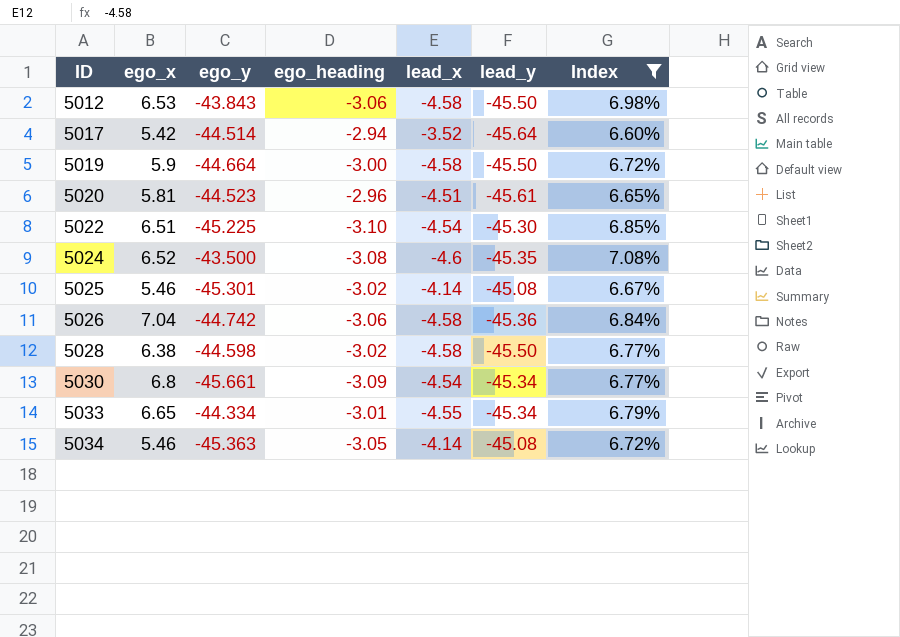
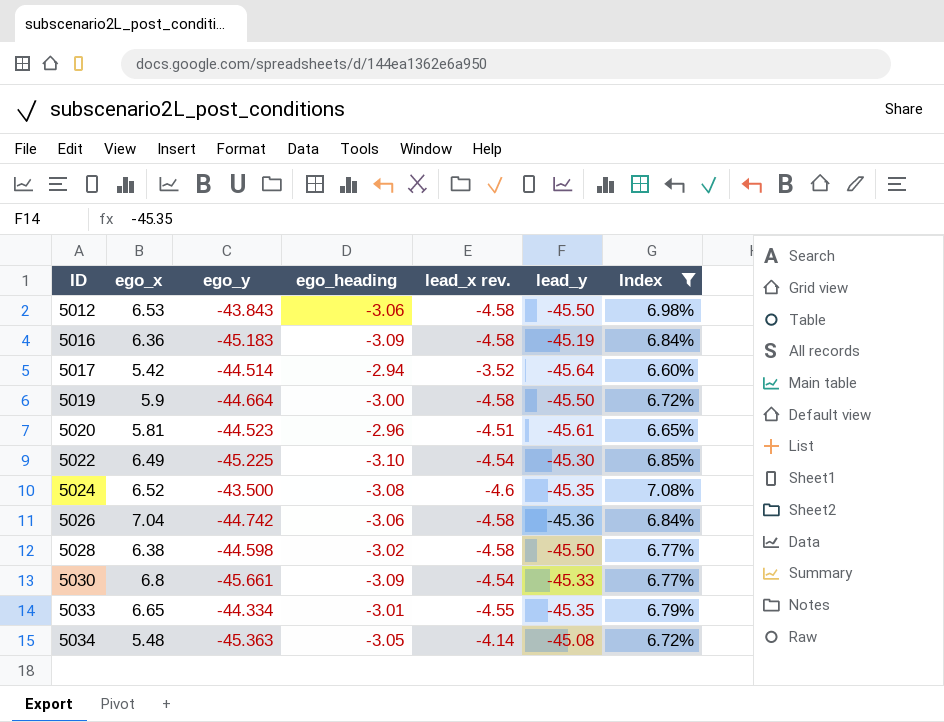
column name: lead_x -> lead_x rev.
row 5025: 5.46 | -45.301 | -3.02 | -4.14 | -45.08 | 6.67% -> none
row 5016: none -> 6.36 | -45.183 | -3.09 | -4.58 | -45.19 | 6.84%
5022 | ego_x: 6.51 -> 6.49
5030 | lead_y: -45.34 -> -45.33
5033 | lead_y: -45.34 -> -45.35
5034 | ego_x: 5.46 -> 5.48

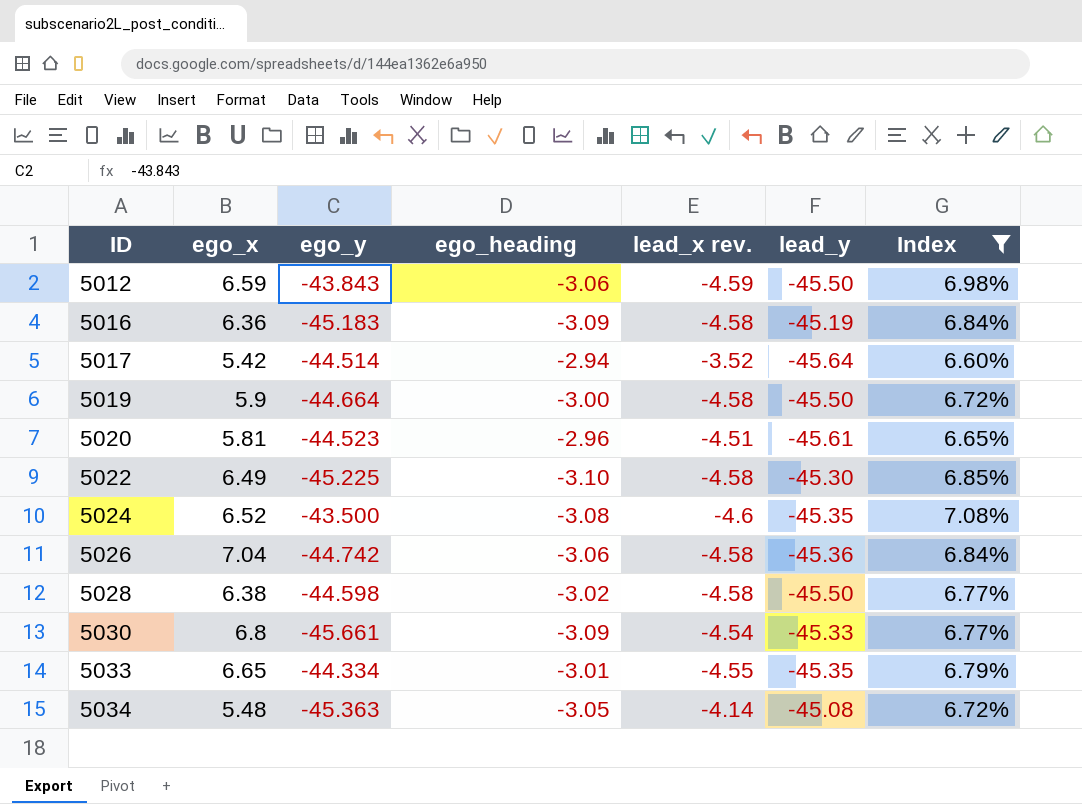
5012 | ego_x: 6.53 -> 6.59
5012 | lead_x rev.: -4.58 -> -4.59
5022 | lead_x rev.: -4.54 -> -4.58

